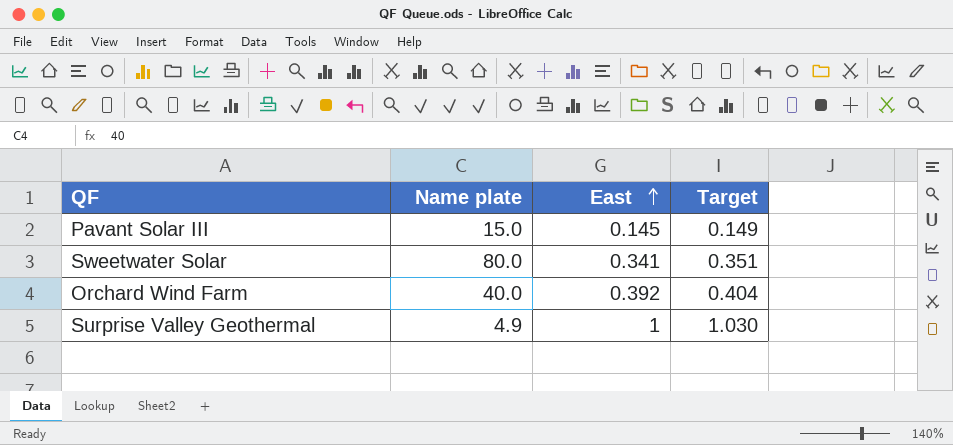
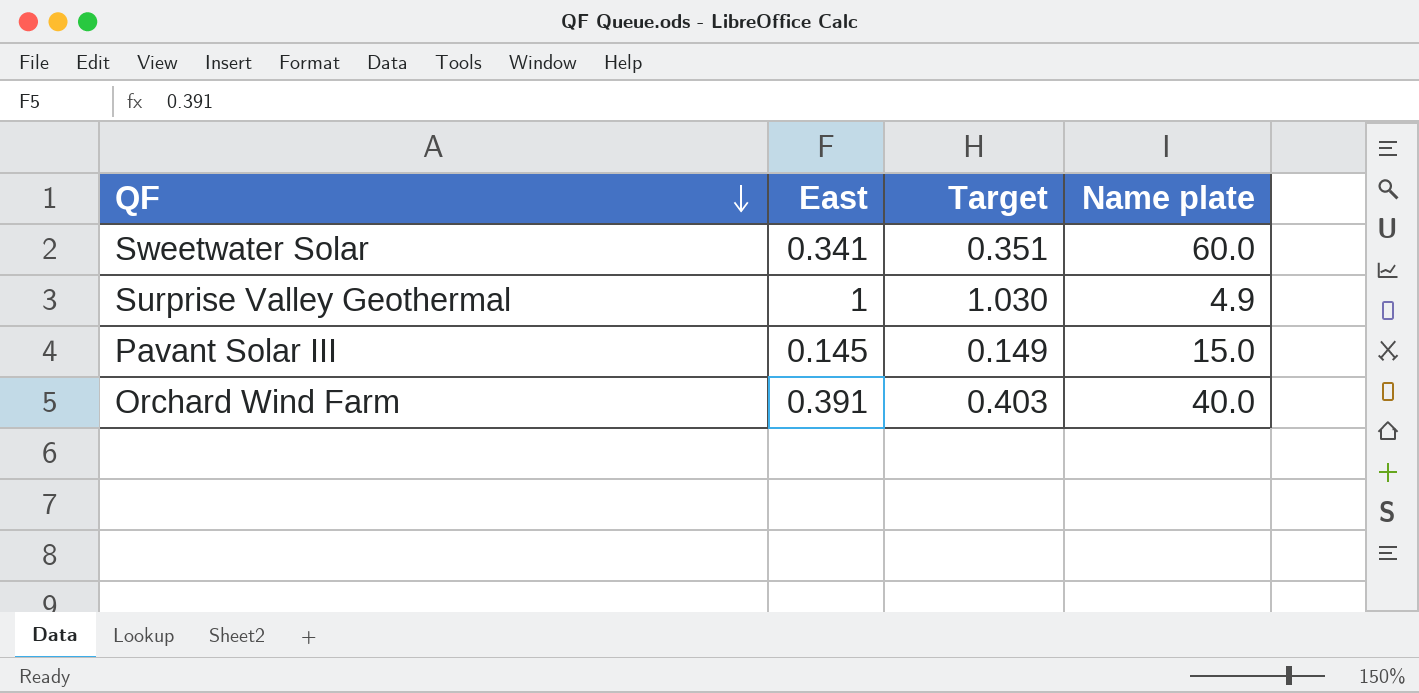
row order: East ascending -> QF descending
column Name plate | position: 2 -> 4
Sweetwater Solar | Name plate: 80.0 -> 60.0
Orchard Wind Farm | East: 0.392 -> 0.391
Orchard Wind Farm | Target: 0.404 -> 0.403

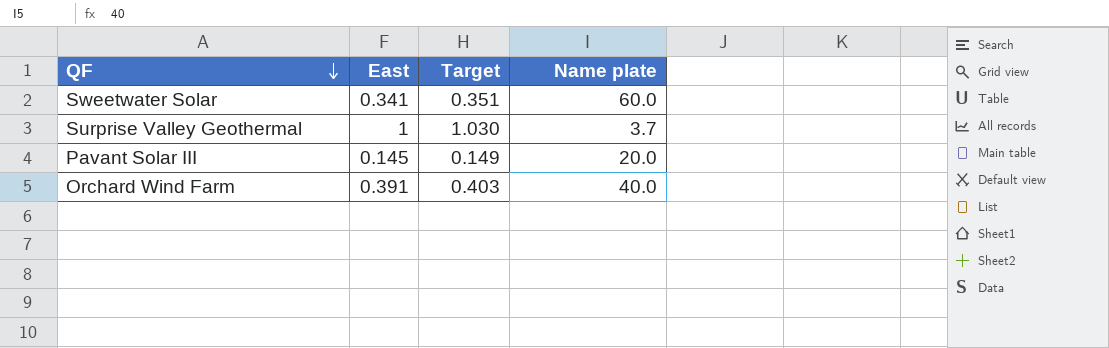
Surprise Valley Geothermal | Name plate: 4.9 -> 3.7
Pavant Solar III | Name plate: 15.0 -> 20.0

